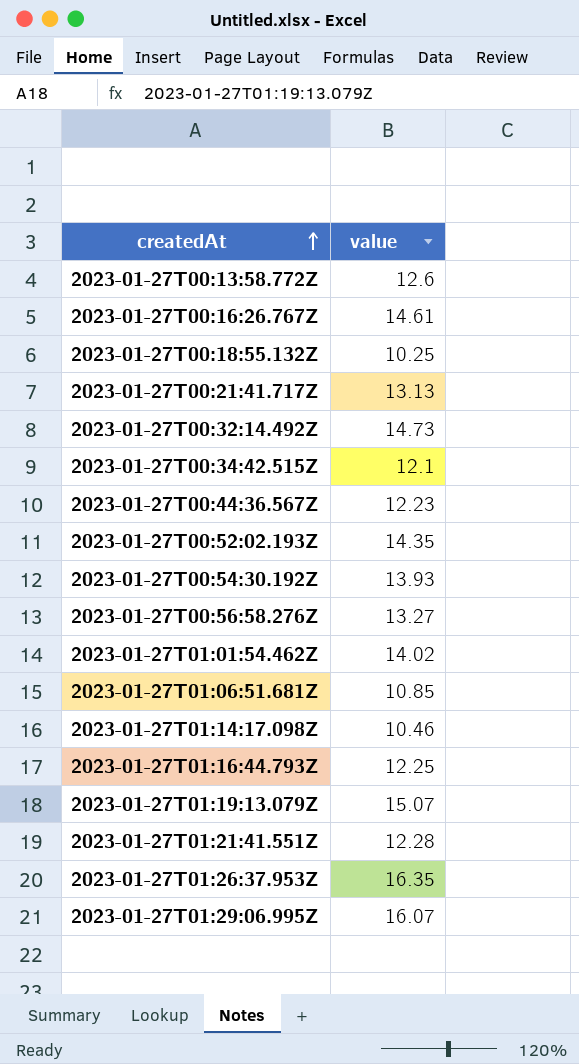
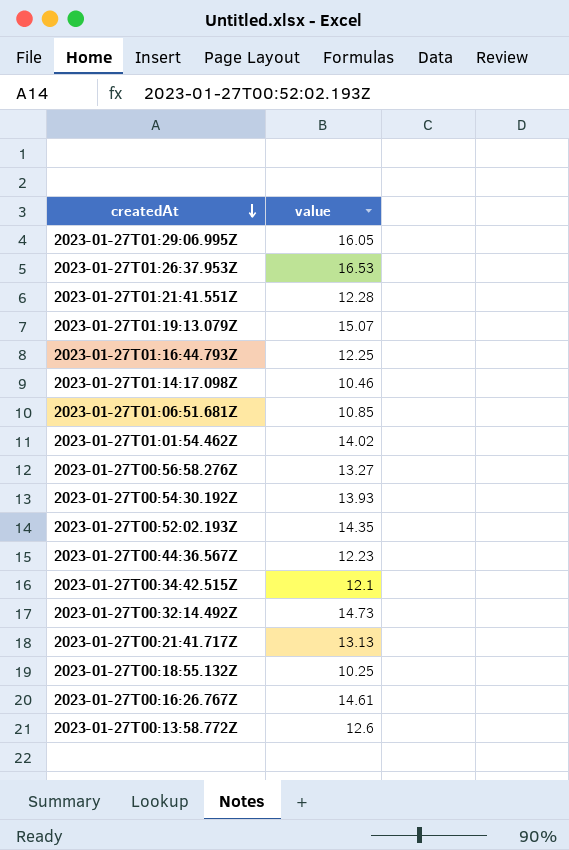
row order: createdAt ascending -> createdAt descending
2023-01-27T01:29:06.995Z | value: 16.07 -> 16.05
2023-01-27T01:26:37.953Z | value: 16.35 -> 16.53

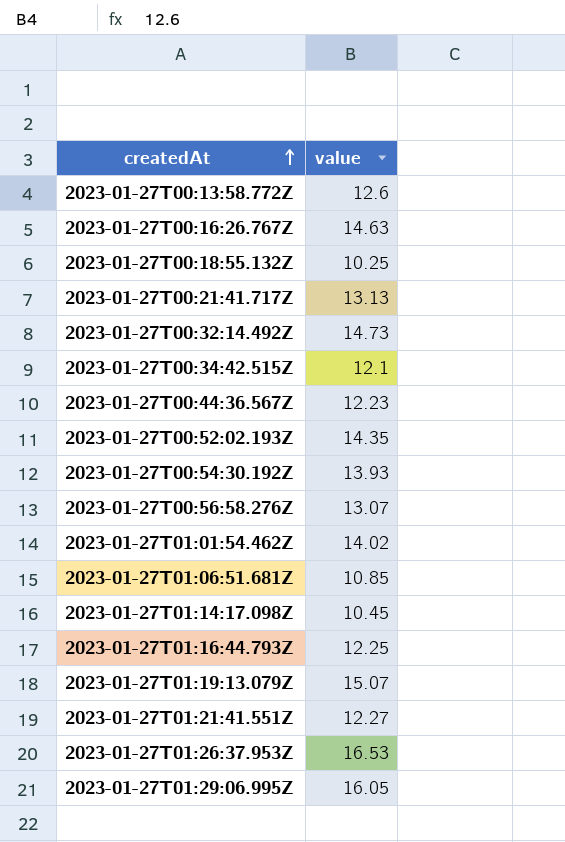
row order: createdAt descending -> createdAt ascending
2023-01-27T00:16:26.767Z | value: 14.61 -> 14.63
2023-01-27T00:56:58.276Z | value: 13.27 -> 13.07
2023-01-27T01:14:17.098Z | value: 10.46 -> 10.45
2023-01-27T01:21:41.551Z | value: 12.28 -> 12.27

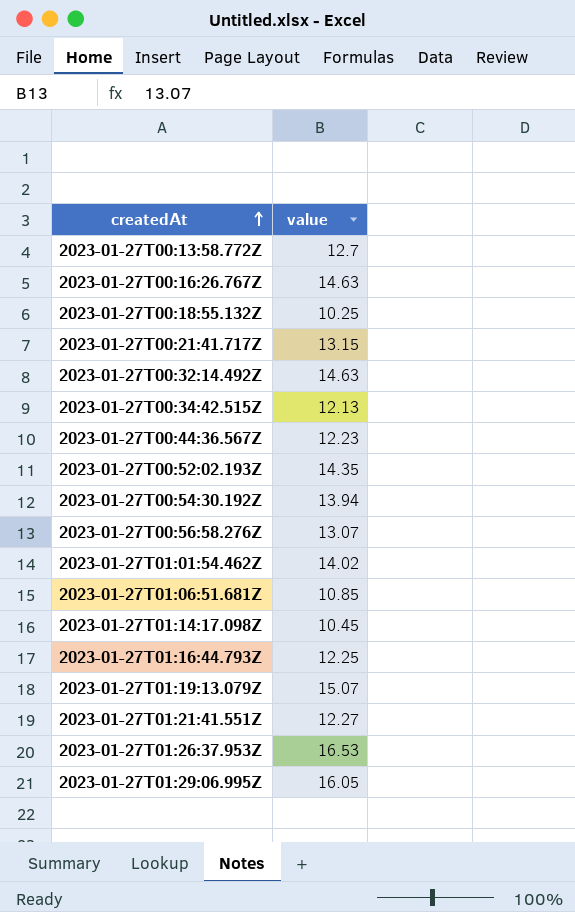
2023-01-27T00:13:58.772Z | value: 12.6 -> 12.7
2023-01-27T00:21:41.717Z | value: 13.13 -> 13.15
2023-01-27T00:32:14.492Z | value: 14.73 -> 14.63
2023-01-27T00:34:42.515Z | value: 12.1 -> 12.13
2023-01-27T00:54:30.192Z | value: 13.93 -> 13.94

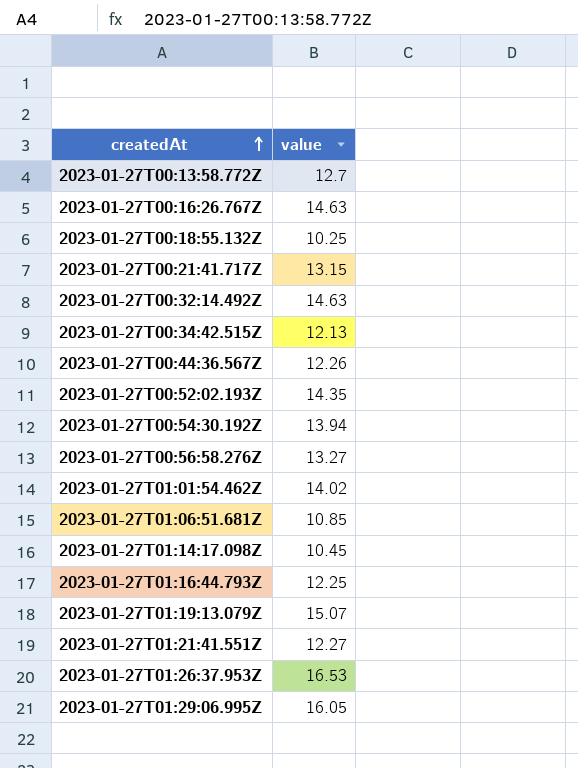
2023-01-27T00:44:36.567Z | value: 12.23 -> 12.26
2023-01-27T00:56:58.276Z | value: 13.07 -> 13.27

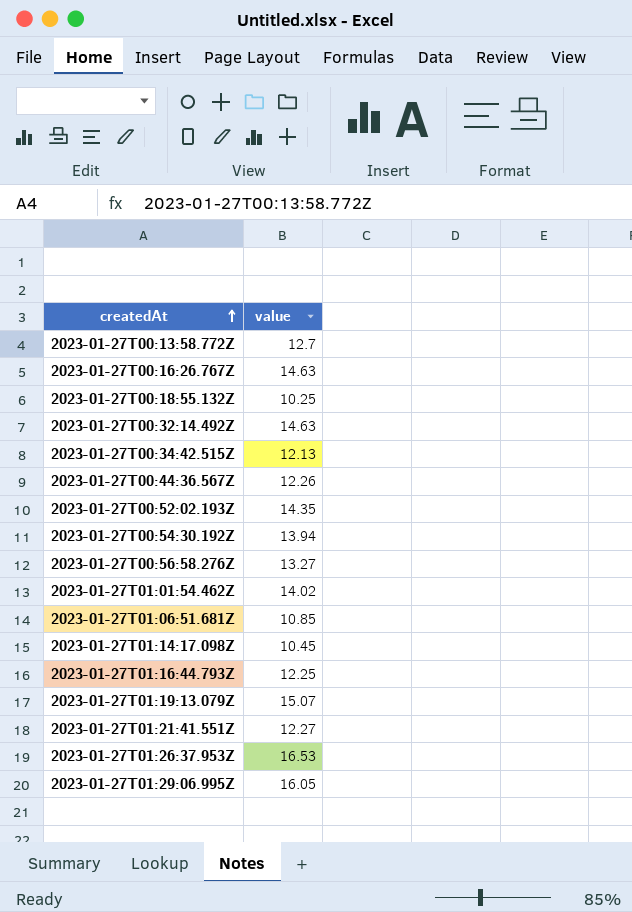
row 2023-01-27T00:21:41.717Z: 13.15 -> none

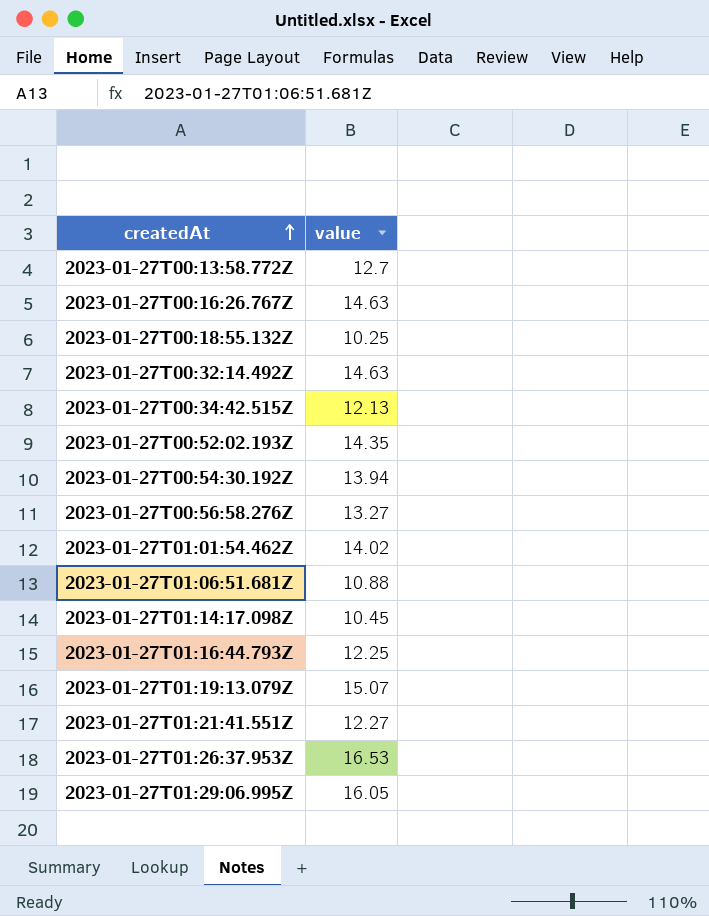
row 2023-01-27T00:44:36.567Z: 12.26 -> none
2023-01-27T01:06:51.681Z | value: 10.85 -> 10.88

